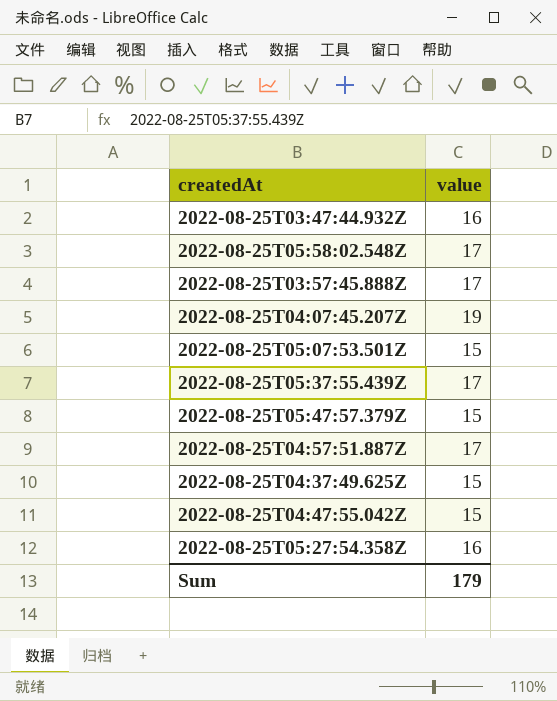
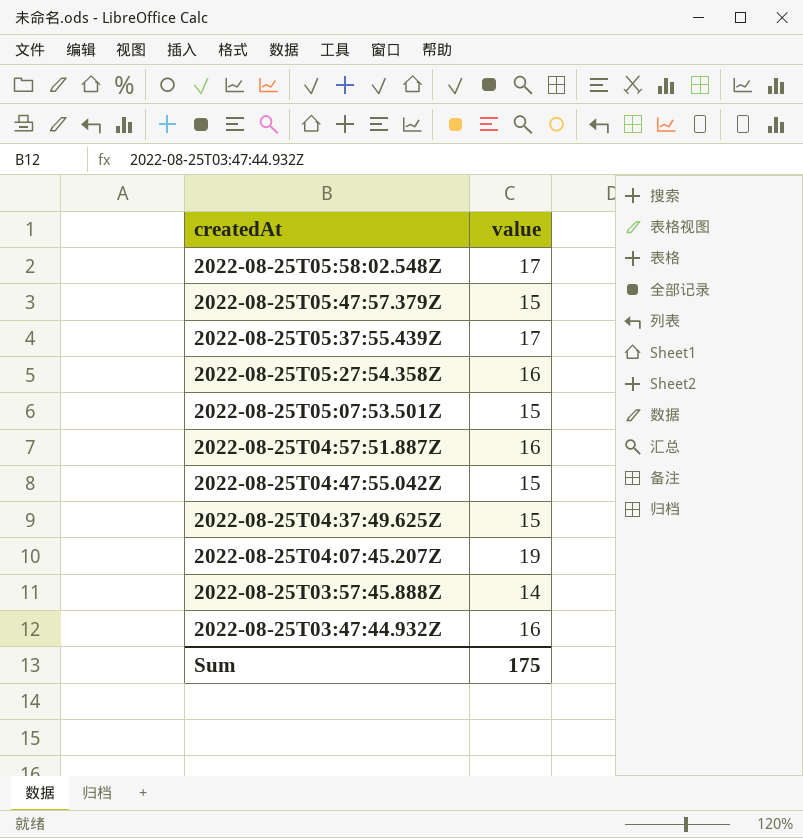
row order: none -> createdAt descending
2022-08-25T04:57:51.887Z | value: 17 -> 16
2022-08-25T03:57:45.888Z | value: 17 -> 14
Sum | value: 179 -> 175

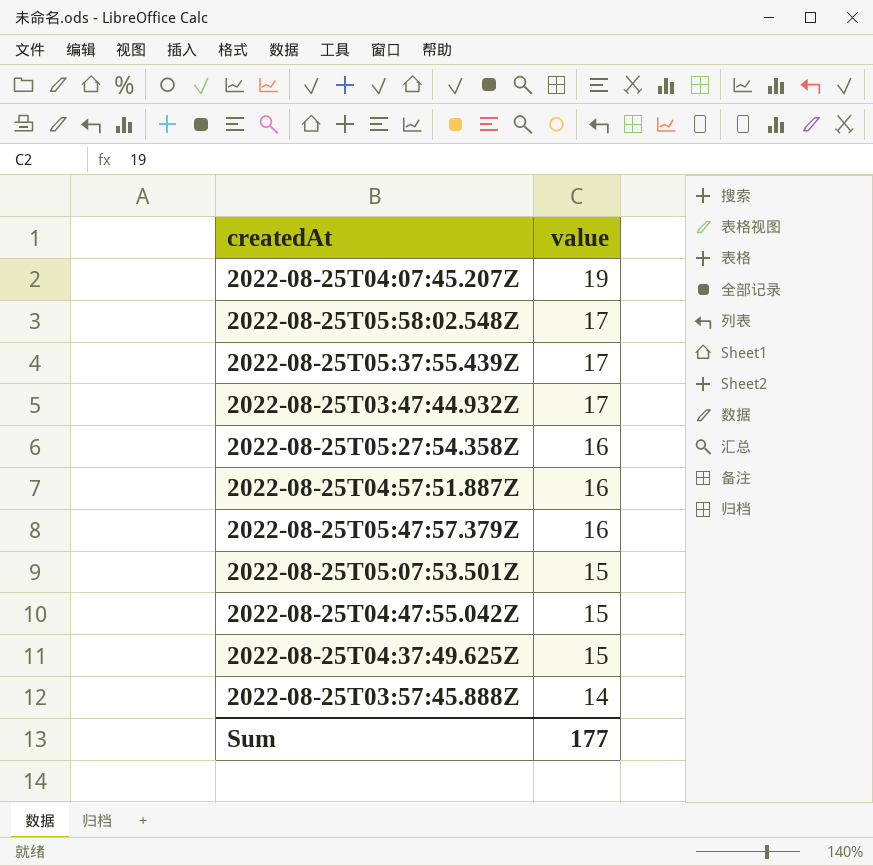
row order: createdAt descending -> value descending
2022-08-25T03:47:44.932Z | value: 16 -> 17
2022-08-25T05:47:57.379Z | value: 15 -> 16
Sum | value: 175 -> 177

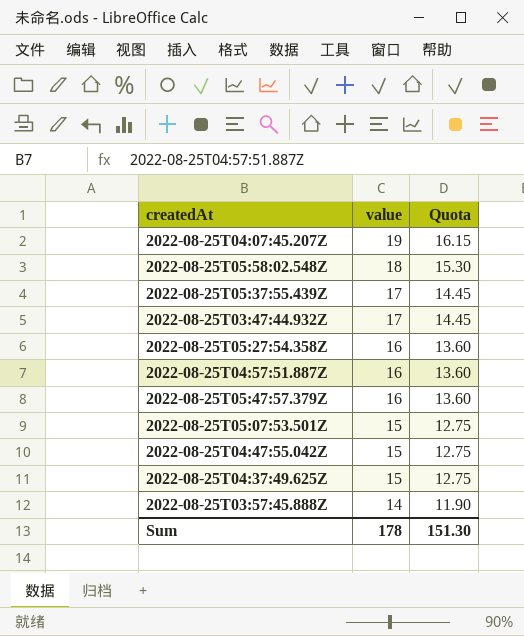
column Quota | formula: none -> [value] * 0.85
2022-08-25T05:58:02.548Z | value: 17 -> 18
Sum | value: 177 -> 178

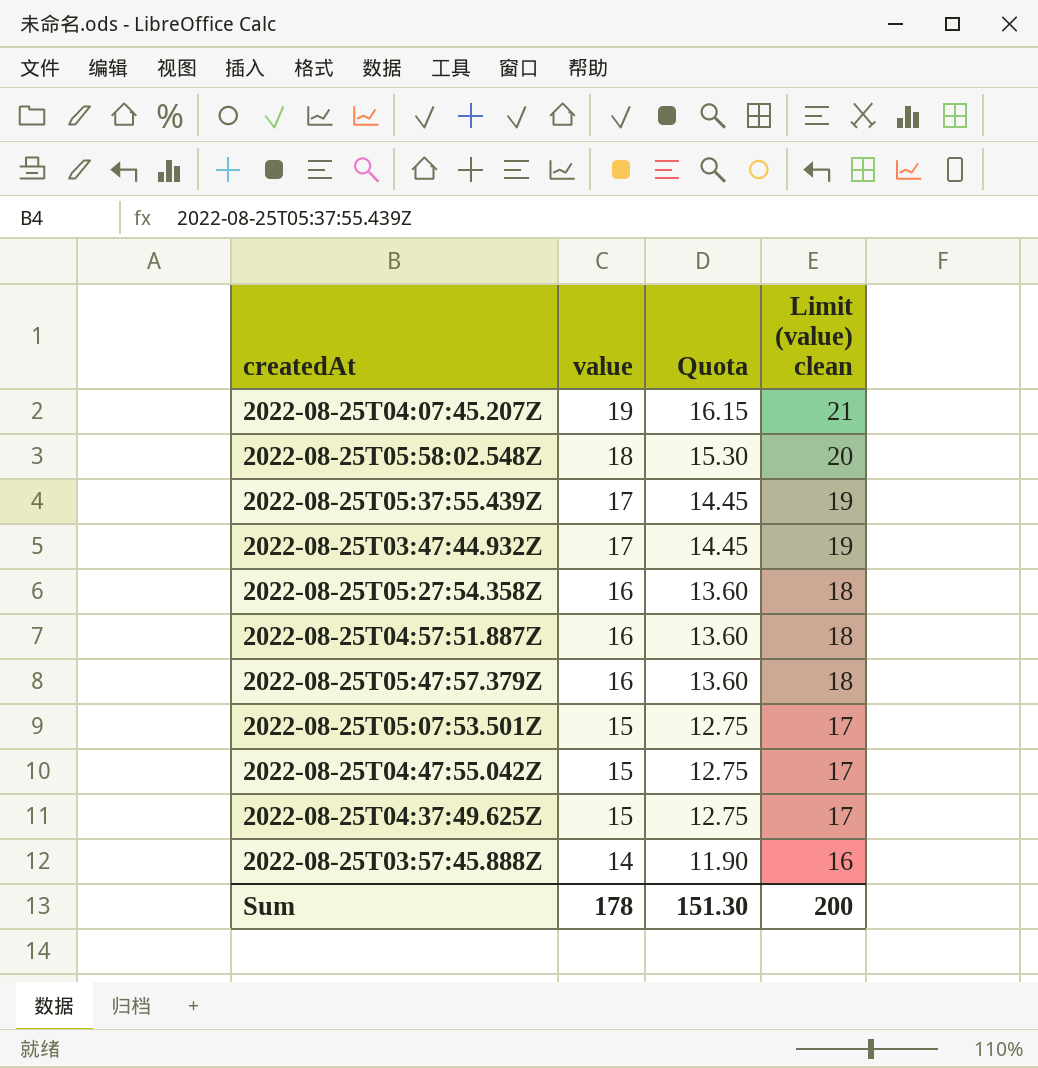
column Limit (value) clean | formula: none -> [value] + 2

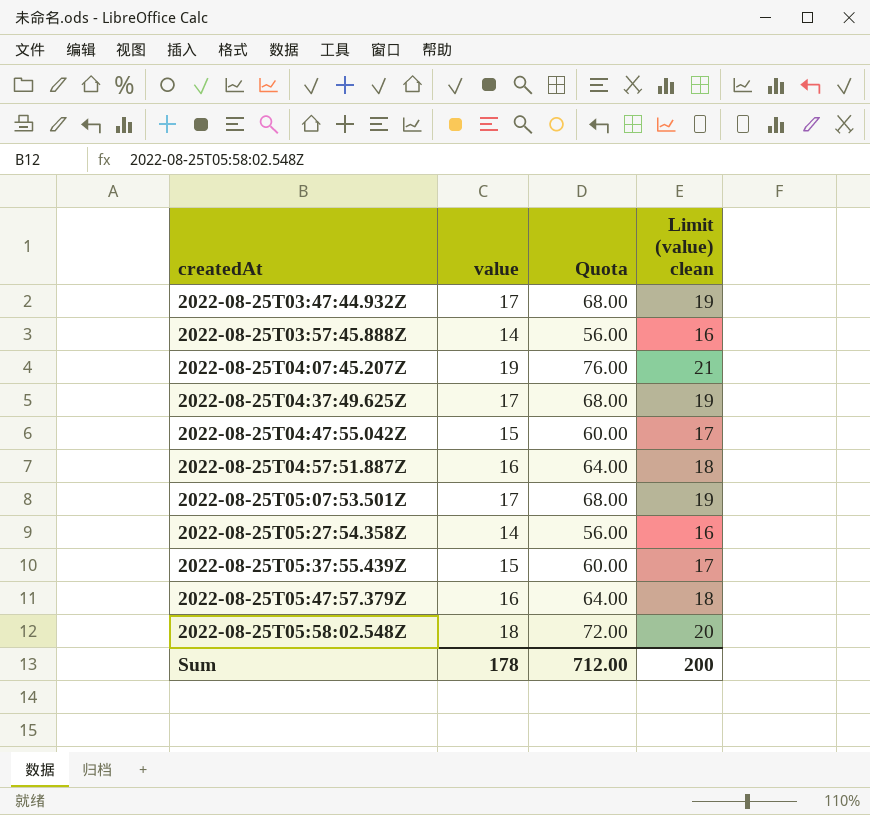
row order: value descending -> createdAt ascending
column Quota | formula: [value] * 0.85 -> [value] * 4
2022-08-25T04:37:49.625Z | value: 15 -> 17
2022-08-25T04:37:49.625Z | Limit (value) clean: 17 -> 19
2022-08-25T05:07:53.501Z | value: 15 -> 17
2022-08-25T05:07:53.501Z | Limit (value) clean: 17 -> 19
2022-08-25T05:27:54.358Z | value: 16 -> 14
2022-08-25T05:27:54.358Z | Limit (value) clean: 18 -> 16
2022-08-25T05:37:55.439Z | value: 17 -> 15
2022-08-25T05:37:55.439Z | Limit (value) clean: 19 -> 17
Sum | Quota: 151.30 -> 712.00

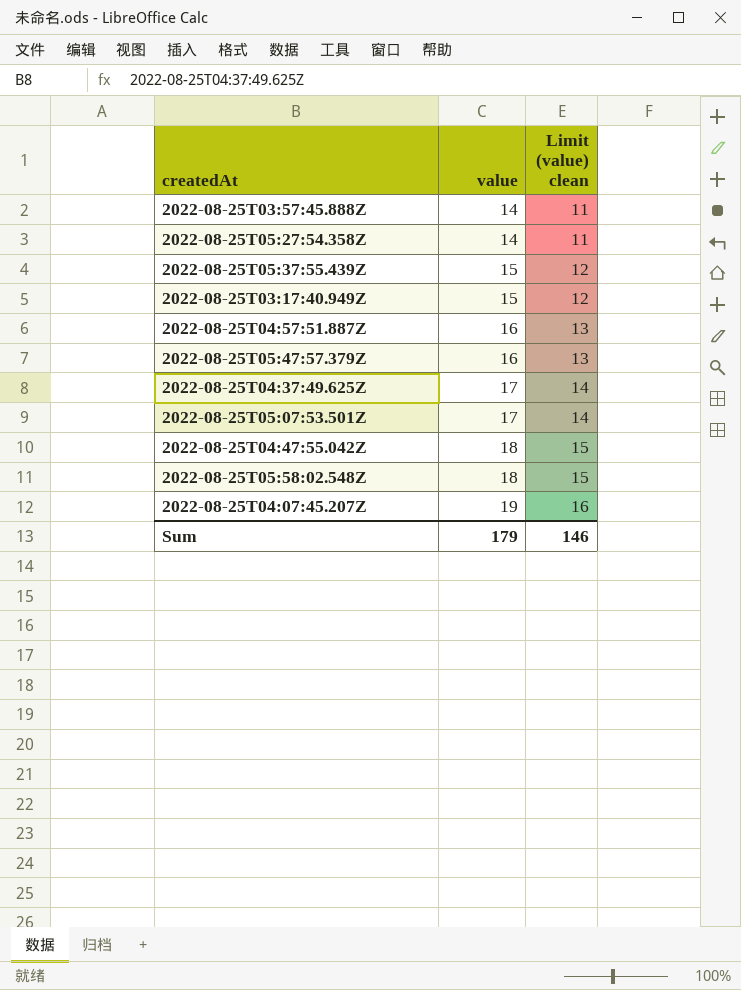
row order: createdAt ascending -> value ascending
column Quota | formula: [value] * 4 -> none
column Limit (value) clean | formula: [value] + 2 -> [value] - 3
row 2022-08-25T03:47:44.932Z: 17 | 68.00 | 19 -> none
row 2022-08-25T03:17:40.949Z: none -> 15 | 12
2022-08-25T04:47:55.042Z | value: 15 -> 18
Sum | value: 178 -> 179
Sum | Limit (value) clean: 200 -> 146

